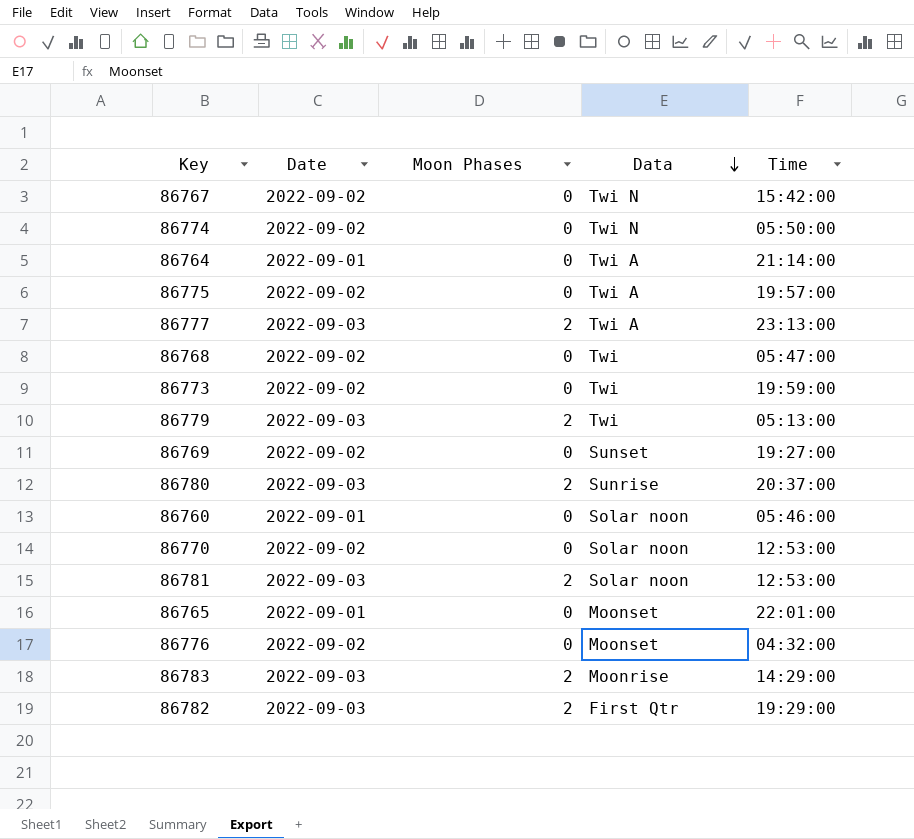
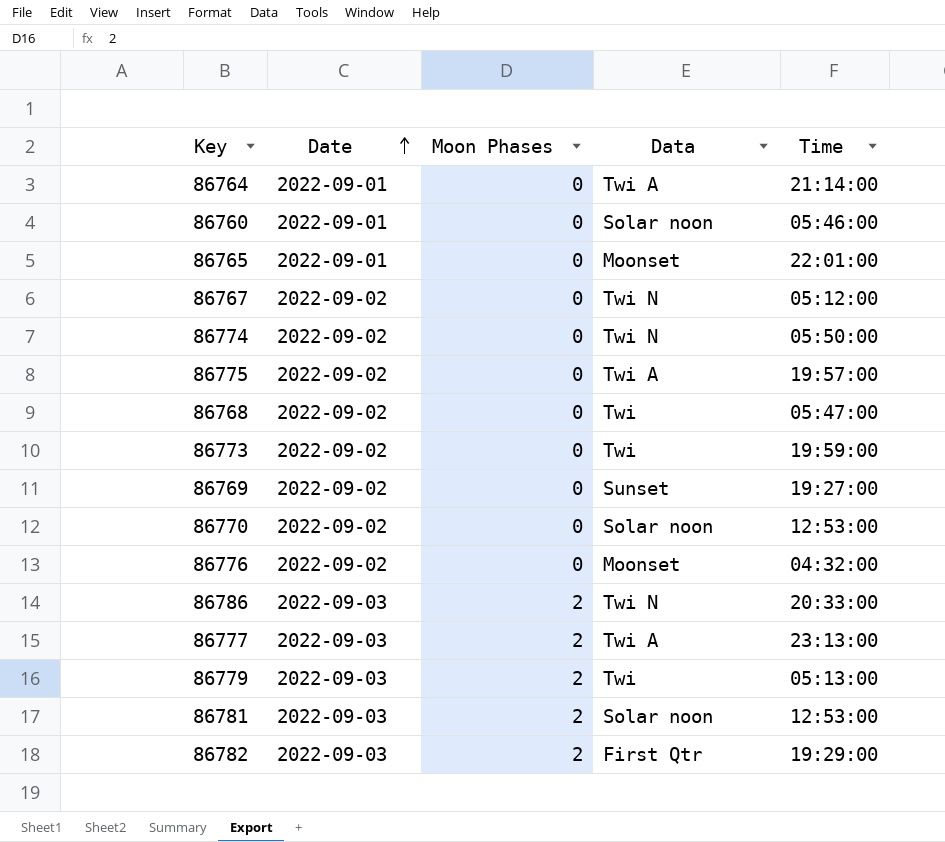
row order: Data descending -> Date ascending
row 86780: 2022-09-03 | 2 | Sunrise | 20:37:00 -> none
row 86783: 2022-09-03 | 2 | Moonrise | 14:29:00 -> none
86767 | Time: 15:42:00 -> 05:12:00
row 86786: none -> 2022-09-03 | 2 | Twi N | 20:33:00

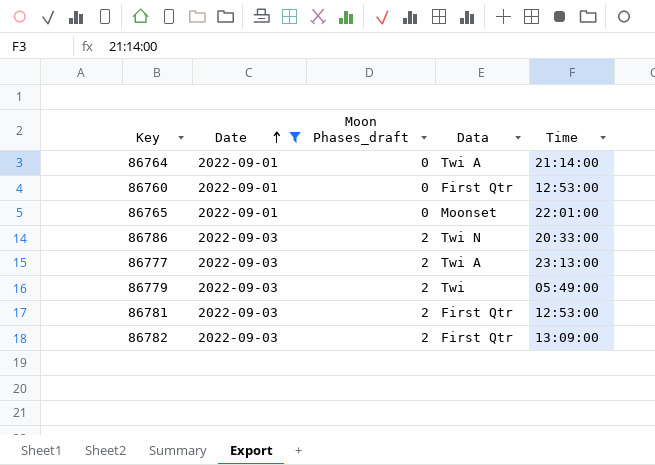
filter: none -> Date != 2022-09-02
column name: Moon Phases -> Moon Phases_draft
86760 | Data: Solar noon -> First Qtr
86760 | Time: 05:46:00 -> 12:53:00
86779 | Time: 05:13:00 -> 05:49:00
86781 | Data: Solar noon -> First Qtr
86782 | Time: 19:29:00 -> 13:09:00

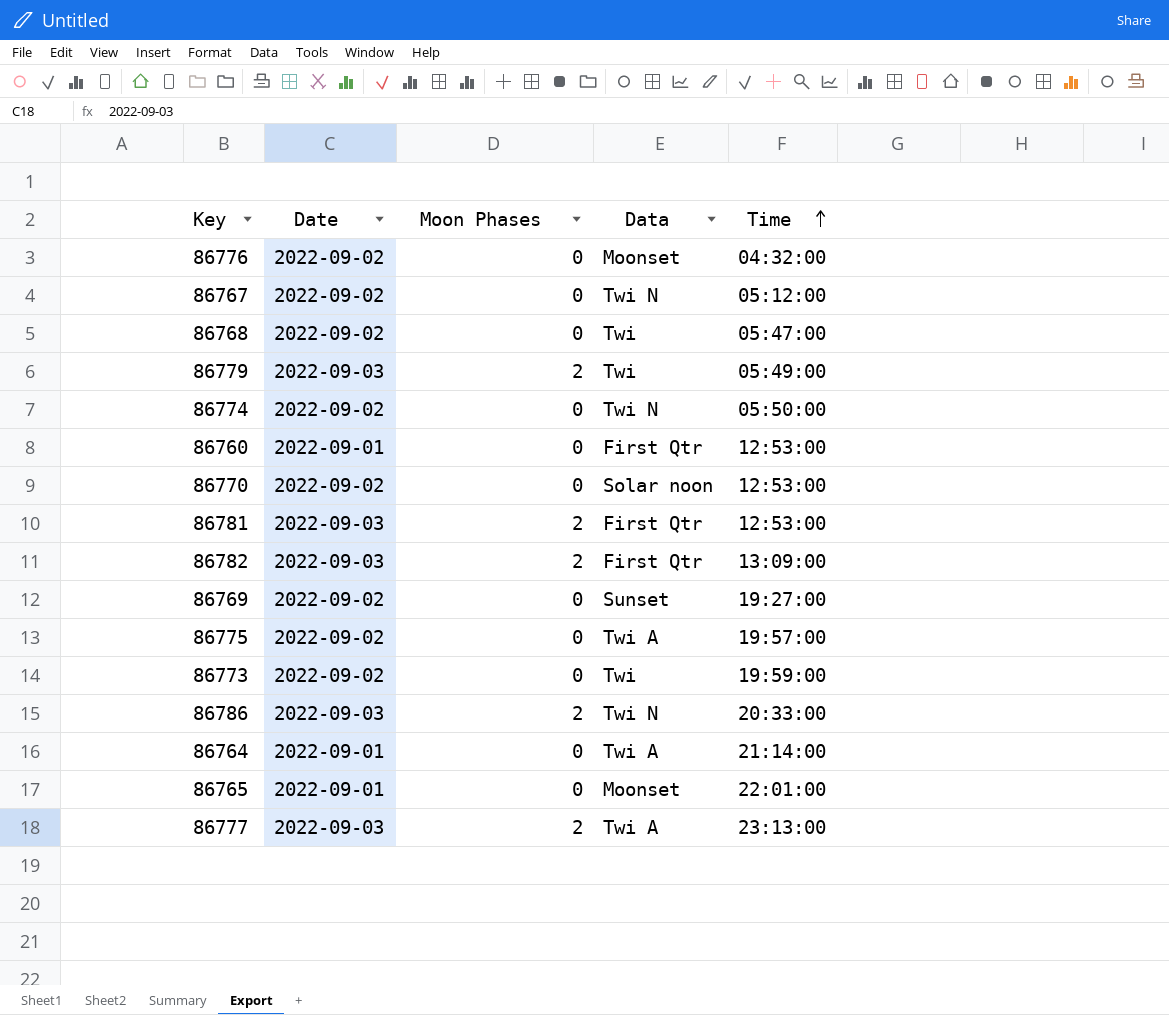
filter: Date != 2022-09-02 -> none
row order: Date ascending -> Time ascending
column name: Moon Phases_draft -> Moon Phases

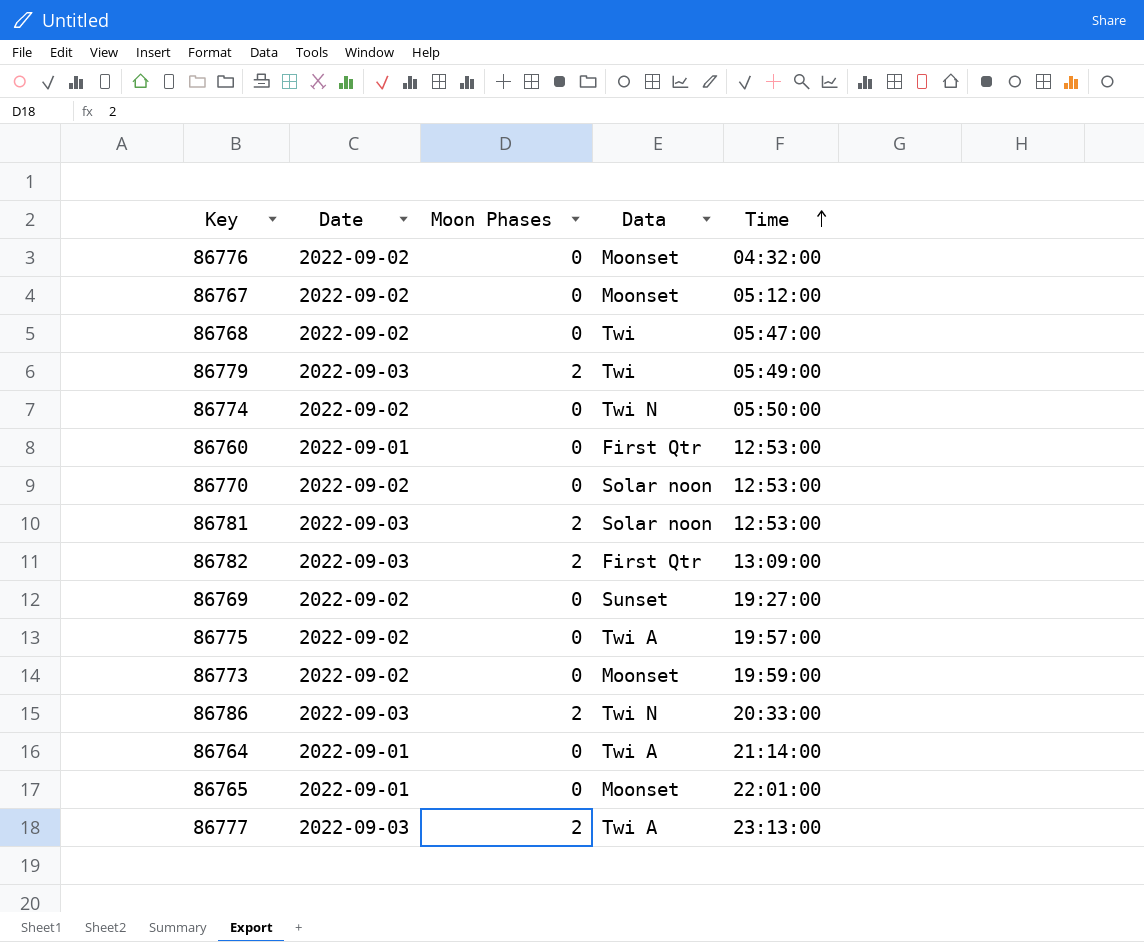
86767 | Data: Twi N -> Moonset
86781 | Data: First Qtr -> Solar noon
86773 | Data: Twi -> Moonset

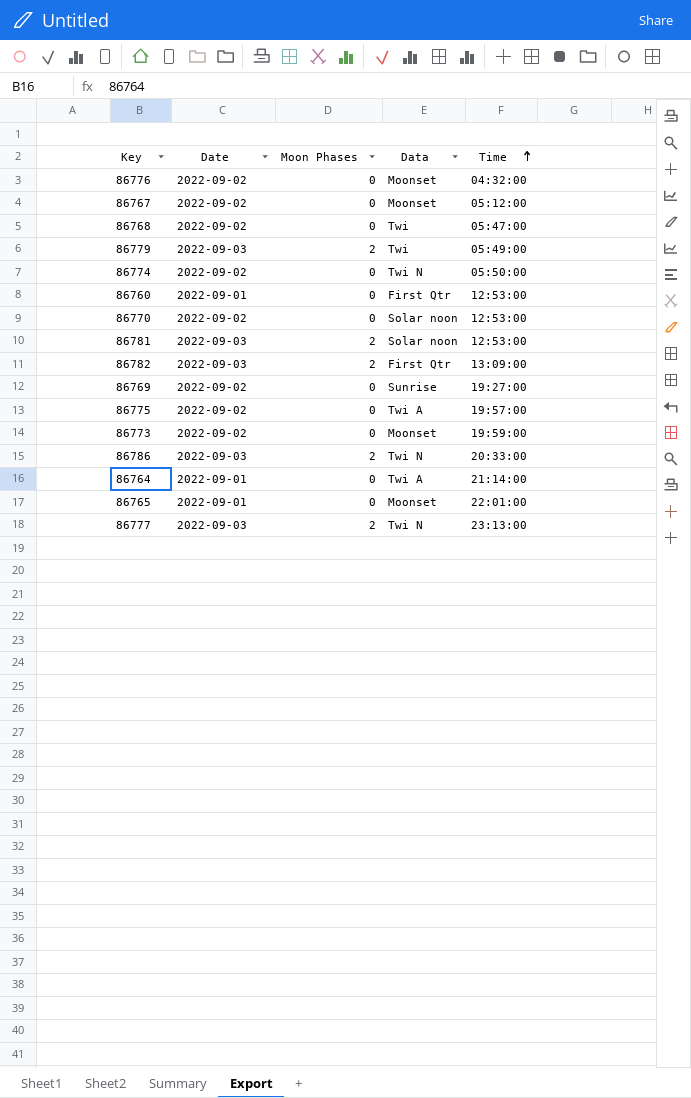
86769 | Data: Sunset -> Sunrise
86777 | Data: Twi A -> Twi N

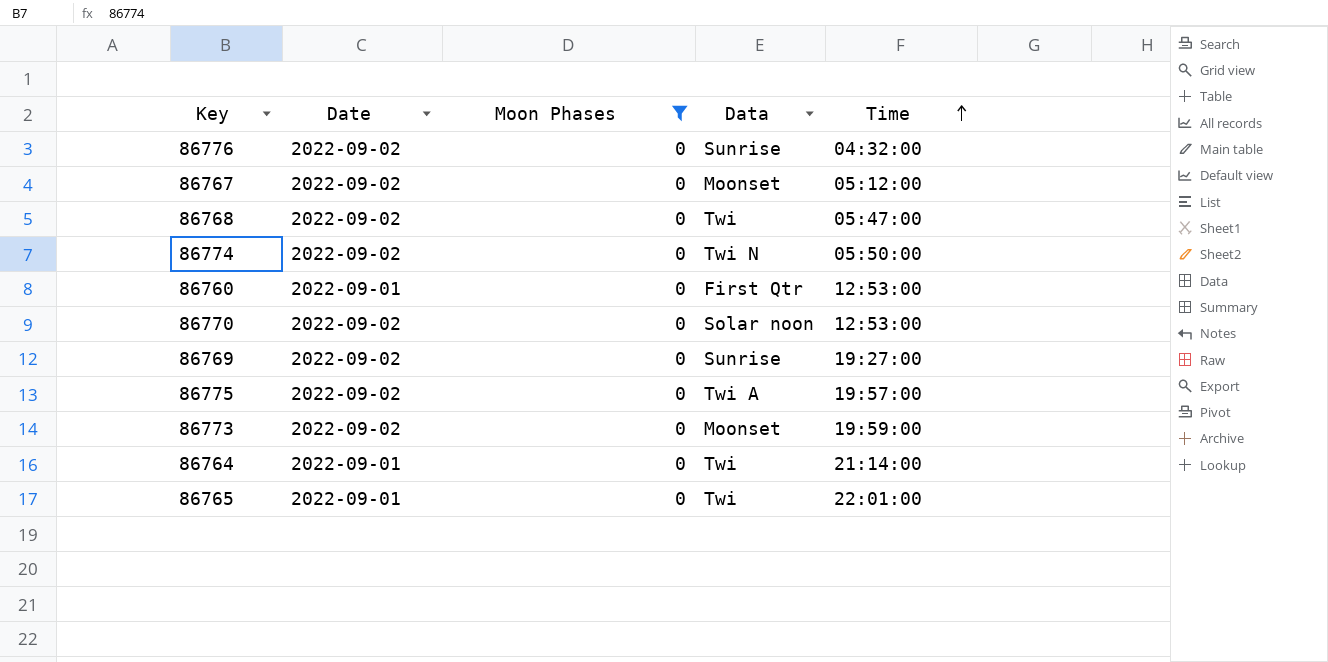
filter: none -> Moon Phases = 0
86776 | Data: Moonset -> Sunrise
86764 | Data: Twi A -> Twi
86765 | Data: Moonset -> Twi

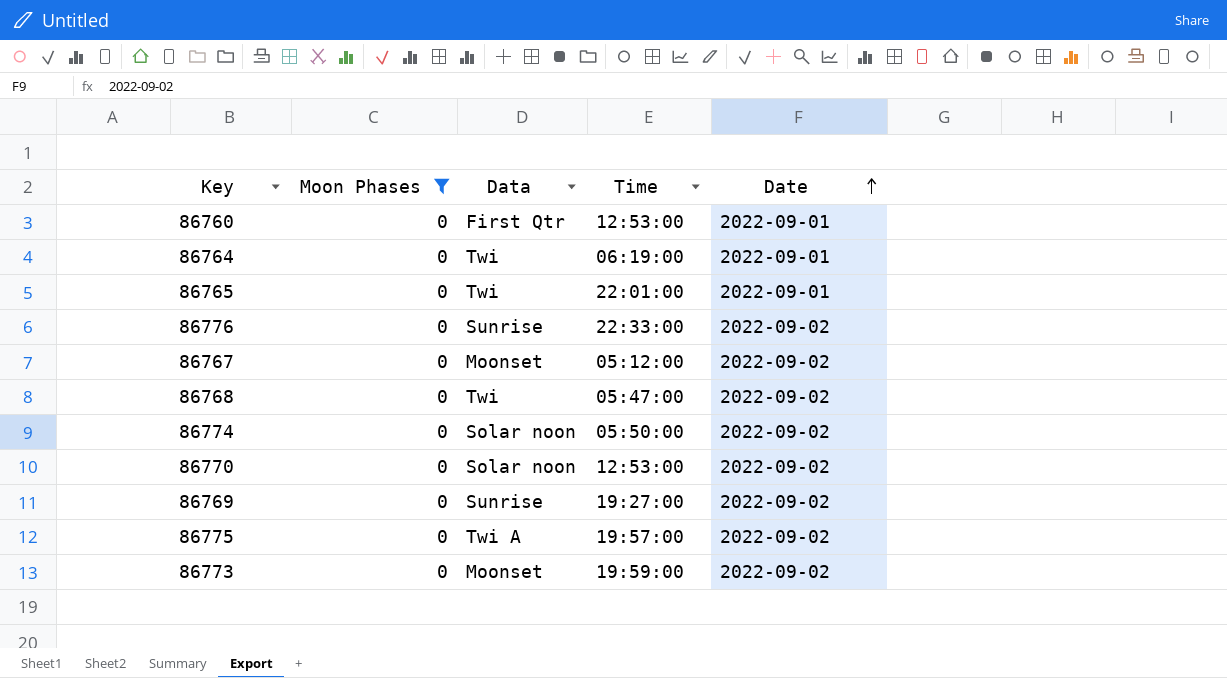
row order: Time ascending -> Date ascending
column Date | position: 2 -> 5
86764 | Time: 21:14:00 -> 06:19:00
86776 | Time: 04:32:00 -> 22:33:00
86774 | Data: Twi N -> Solar noon

